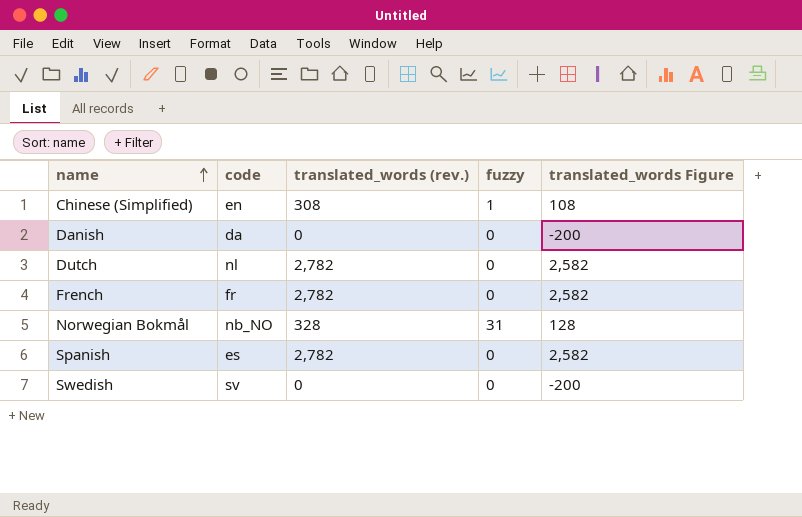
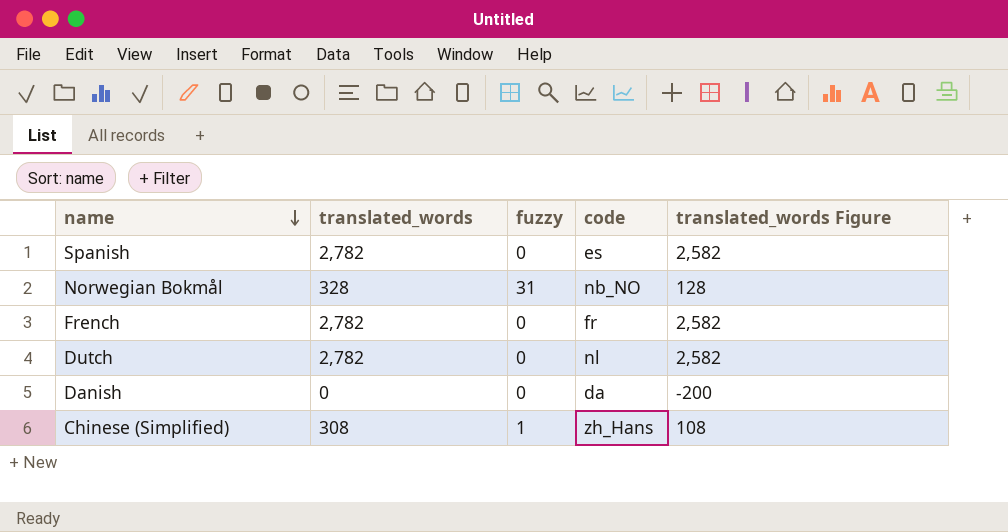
row order: name ascending -> name descending
column name: translated_words (rev.) -> translated_words
column code | position: 2 -> 4
row Swedish: sv | 0 | 0 | -200 -> none
Chinese (Simplified) | code: en -> zh_Hans

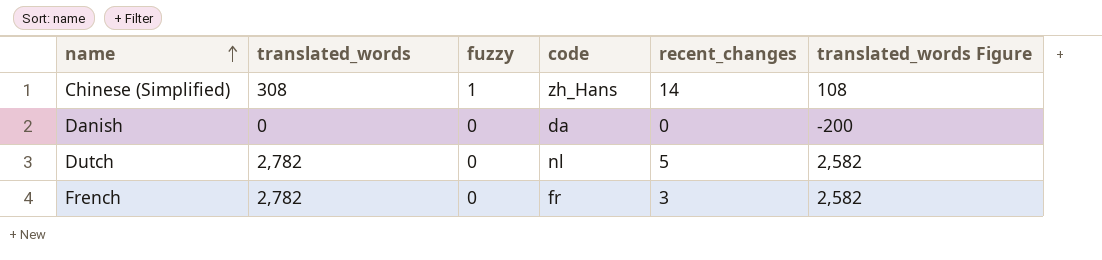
row order: name descending -> name ascending
column recent_changes | position: none -> 5
row Spanish: 2,782 | 0 | es | 2,582 -> none
row Norwegian Bokmål: 328 | 31 | nb_NO | 128 -> none

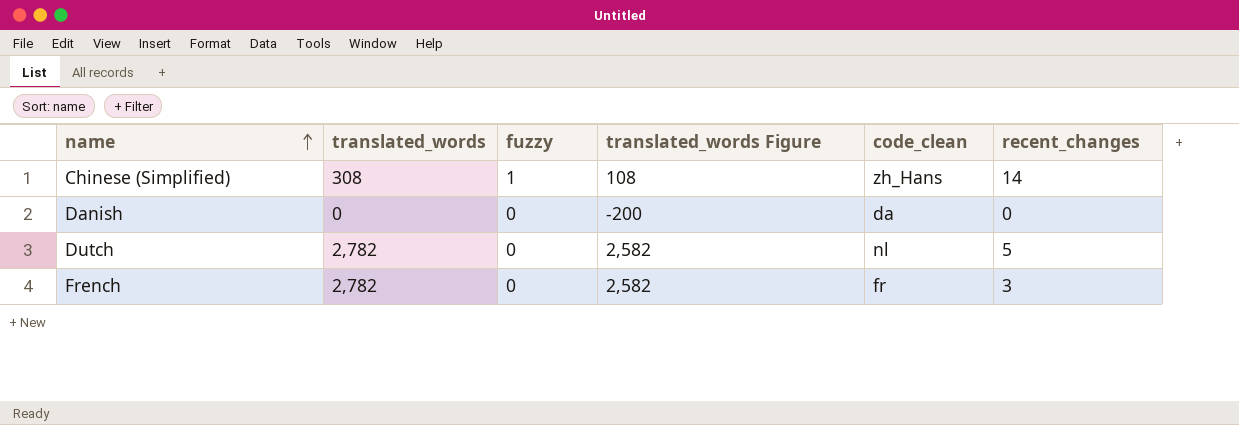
column translated_words Figure | position: 6 -> 4
column name: code -> code_clean

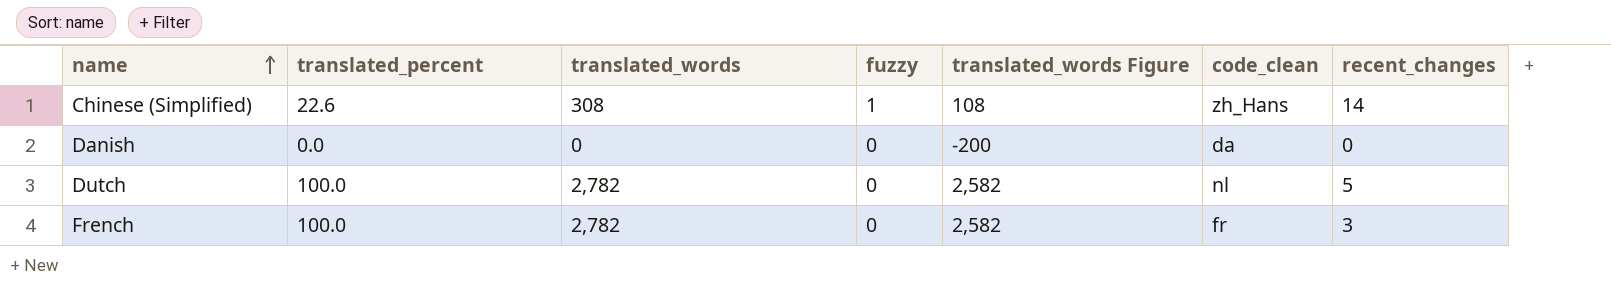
column translated_percent | position: none -> 2

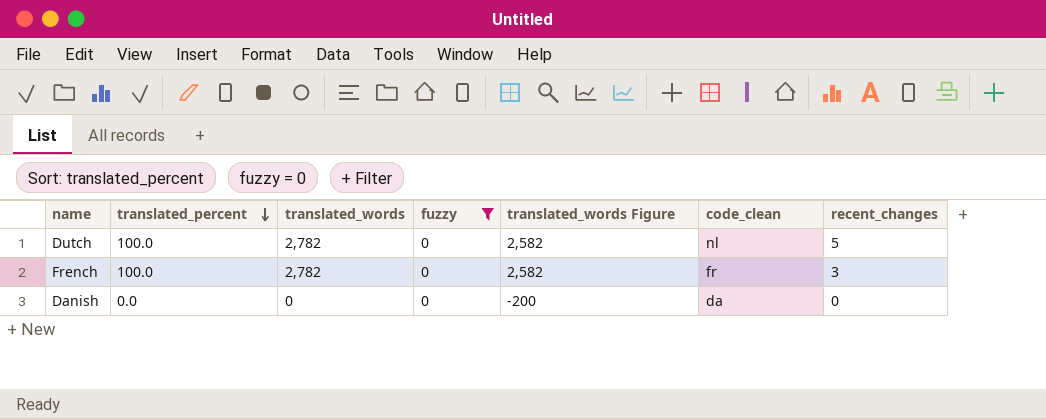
filter: none -> fuzzy = 0
row order: name ascending -> translated_percent descending

